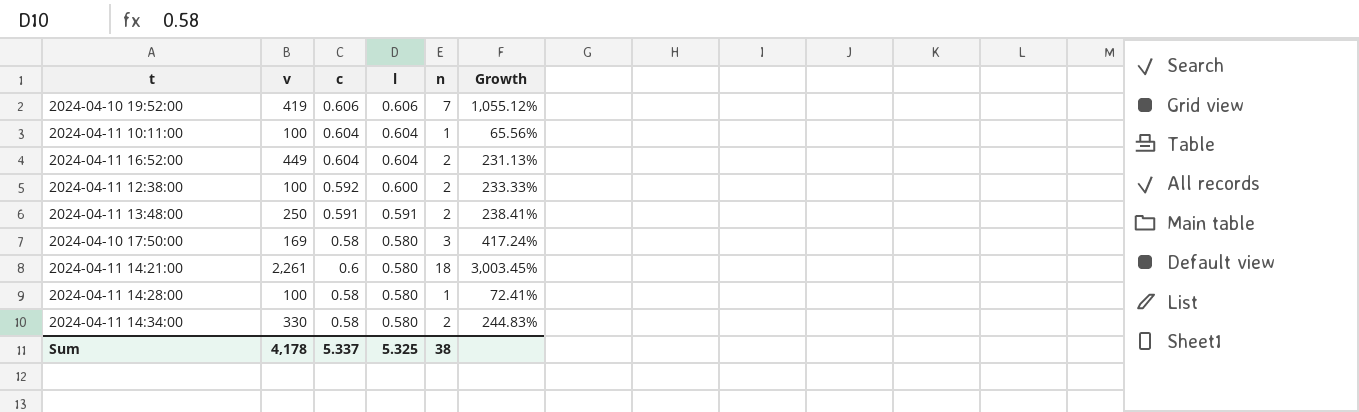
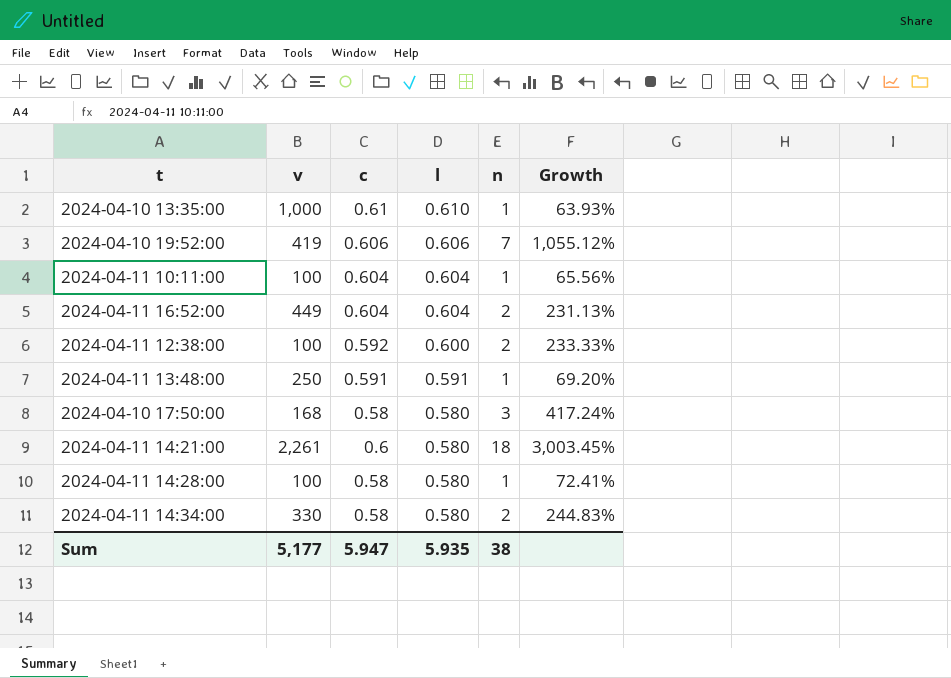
row 2024-04-10 13:35:00: none -> 1,000 | 0.61 | 0.610 | 1 | 63.93%
2024-04-11 13:48:00 | n: 2 -> 1
2024-04-11 13:48:00 | Growth: 238.41% -> 69.20%
2024-04-10 17:50:00 | v: 169 -> 168
Sum | v: 4,178 -> 5,177
Sum | c: 5.337 -> 5.947
Sum | l: 5.325 -> 5.935

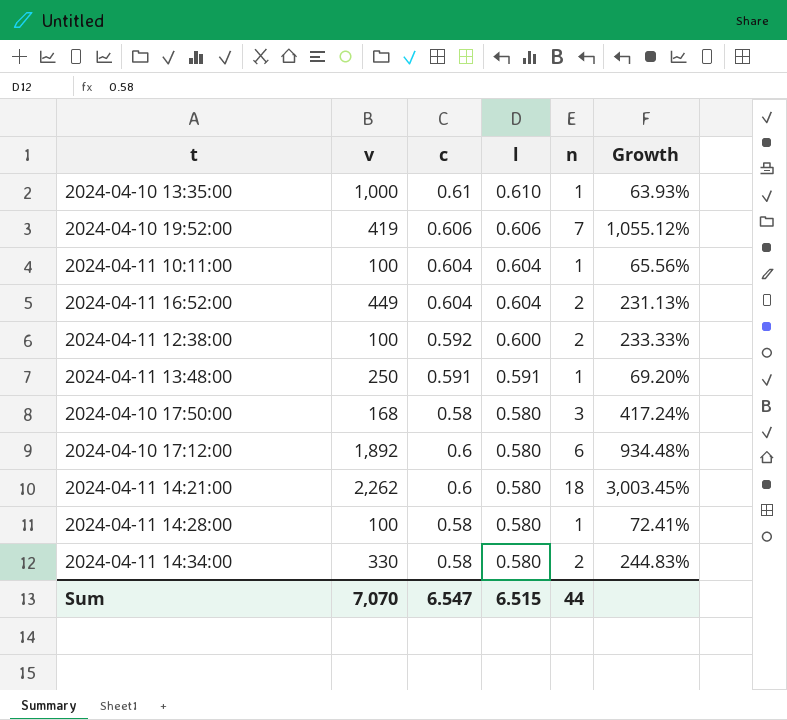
row 2024-04-10 17:12:00: none -> 1,892 | 0.6 | 0.580 | 6 | 934.48%
2024-04-11 14:21:00 | v: 2,261 -> 2,262
Sum | v: 5,177 -> 7,070
Sum | c: 5.947 -> 6.547
Sum | l: 5.935 -> 6.515
Sum | n: 38 -> 44

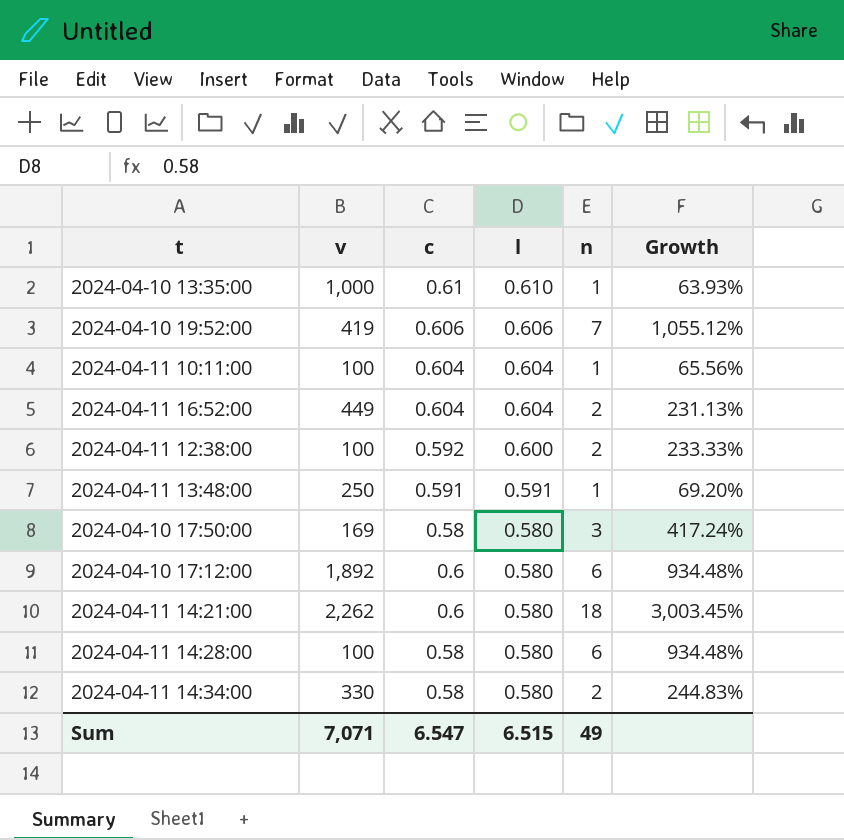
2024-04-10 17:50:00 | v: 168 -> 169
2024-04-11 14:28:00 | n: 1 -> 6
2024-04-11 14:28:00 | Growth: 72.41% -> 934.48%
Sum | v: 7,070 -> 7,071
Sum | n: 44 -> 49

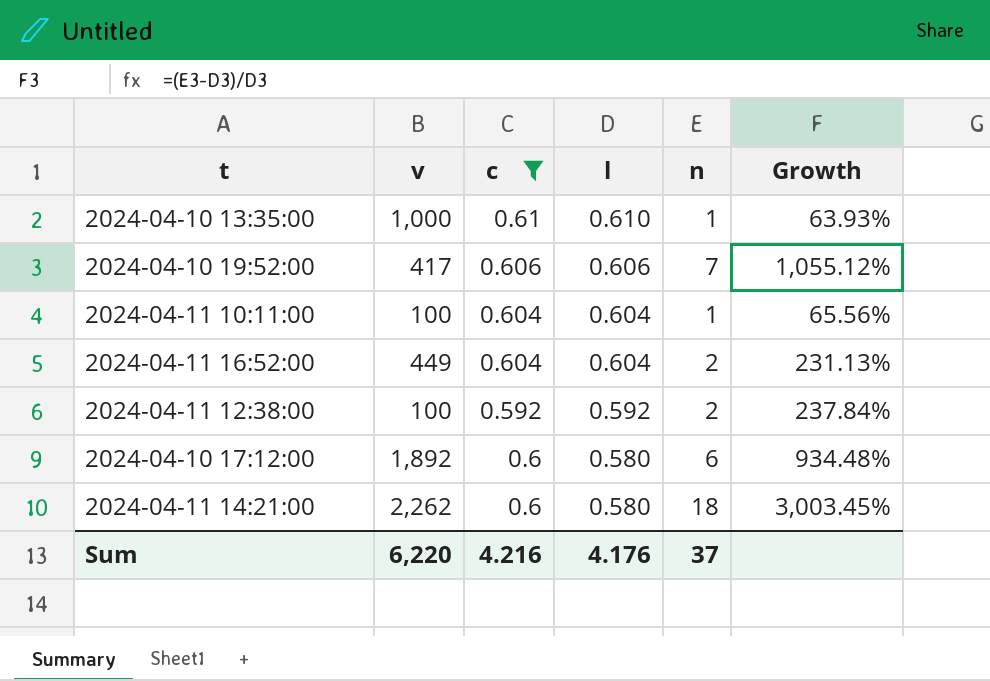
filter: none -> c >= 0.592
2024-04-10 19:52:00 | v: 419 -> 417
2024-04-11 12:38:00 | l: 0.600 -> 0.592
2024-04-11 12:38:00 | Growth: 233.33% -> 237.84%
Sum | v: 7,071 -> 6,220
Sum | c: 6.547 -> 4.216
Sum | l: 6.515 -> 4.176
Sum | n: 49 -> 37

